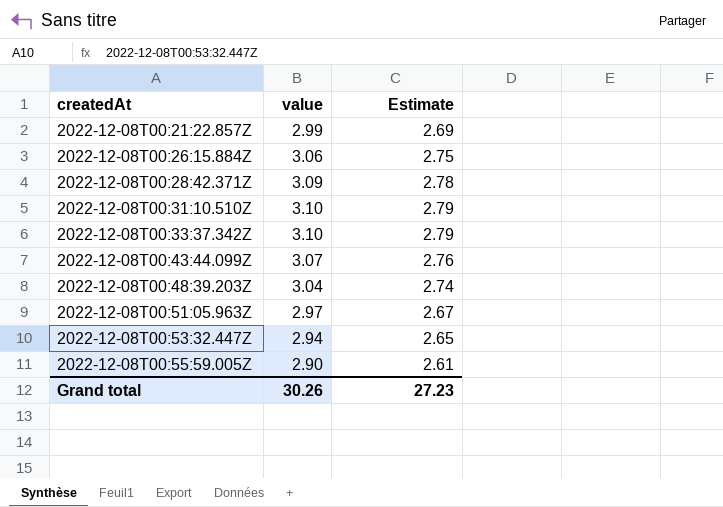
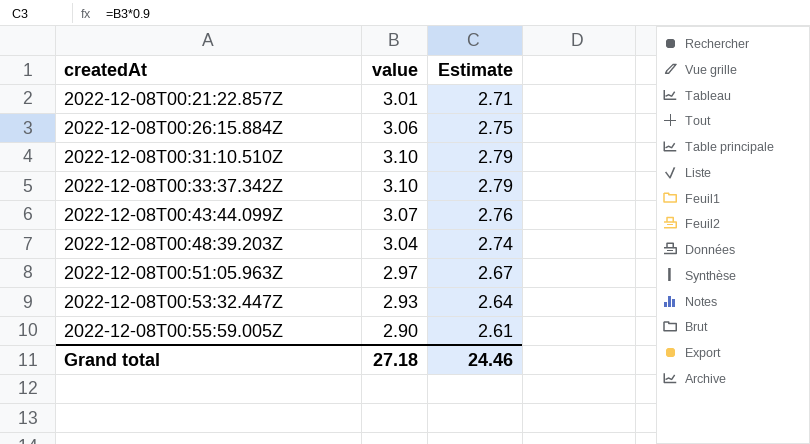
row 2022-12-08T00:28:42.371Z: 3.09 | 2.78 -> none
2022-12-08T00:21:22.857Z | value: 2.99 -> 3.01
2022-12-08T00:21:22.857Z | Estimate: 2.69 -> 2.71
2022-12-08T00:53:32.447Z | value: 2.94 -> 2.93
2022-12-08T00:53:32.447Z | Estimate: 2.65 -> 2.64
Grand total | value: 30.26 -> 27.18
Grand total | Estimate: 27.23 -> 24.46

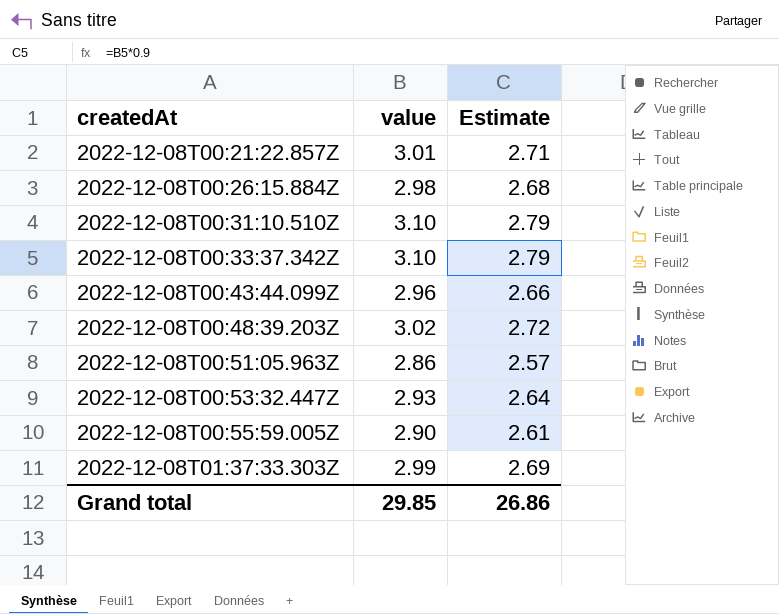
2022-12-08T00:26:15.884Z | value: 3.06 -> 2.98
2022-12-08T00:26:15.884Z | Estimate: 2.75 -> 2.68
2022-12-08T00:43:44.099Z | value: 3.07 -> 2.96
2022-12-08T00:43:44.099Z | Estimate: 2.76 -> 2.66
2022-12-08T00:48:39.203Z | value: 3.04 -> 3.02
2022-12-08T00:48:39.203Z | Estimate: 2.74 -> 2.72
2022-12-08T00:51:05.963Z | value: 2.97 -> 2.86
2022-12-08T00:51:05.963Z | Estimate: 2.67 -> 2.57
row 2022-12-08T01:37:33.303Z: none -> 2.99 | 2.69
Grand total | value: 27.18 -> 29.85
Grand total | Estimate: 24.46 -> 26.86

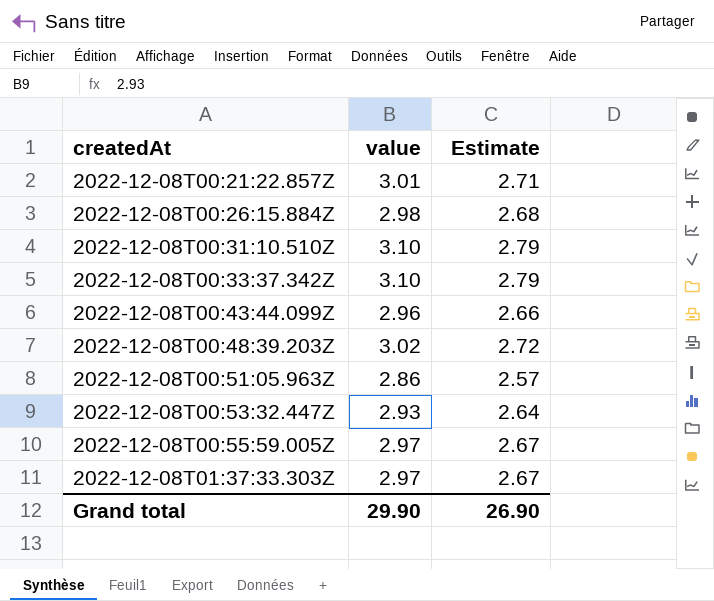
2022-12-08T00:55:59.005Z | value: 2.90 -> 2.97
2022-12-08T00:55:59.005Z | Estimate: 2.61 -> 2.67
2022-12-08T01:37:33.303Z | value: 2.99 -> 2.97
2022-12-08T01:37:33.303Z | Estimate: 2.69 -> 2.67
Grand total | value: 29.85 -> 29.90
Grand total | Estimate: 26.86 -> 26.90

